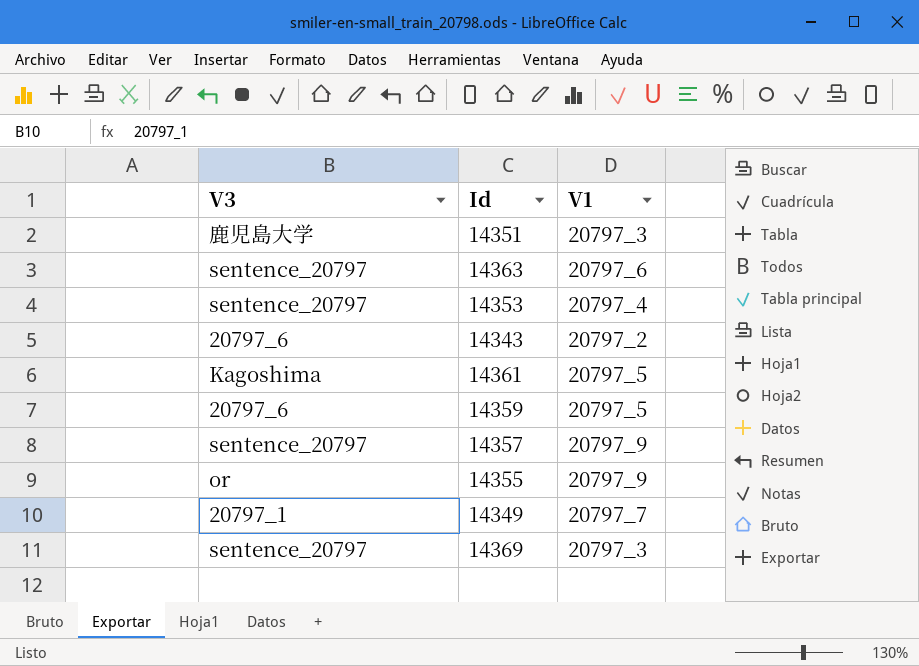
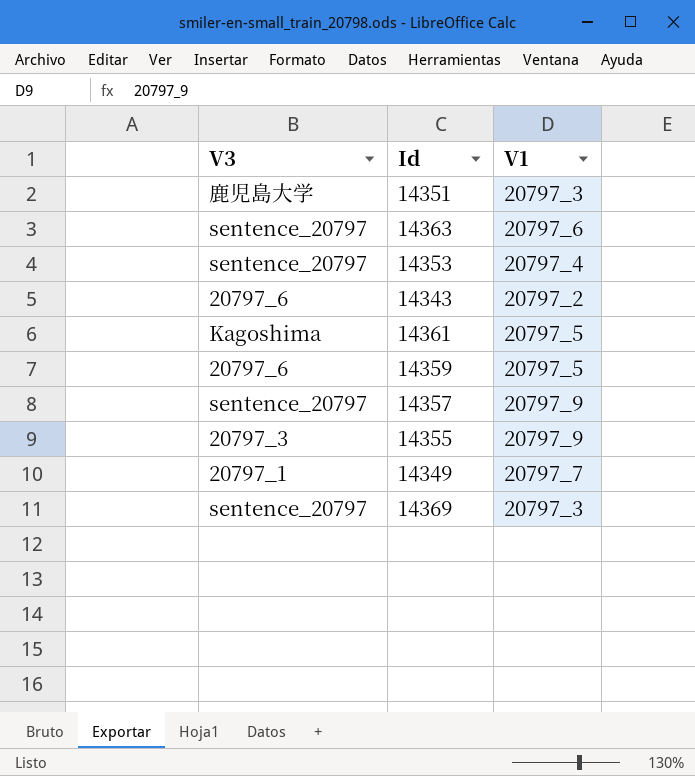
14355 | V3: or -> 20797_3

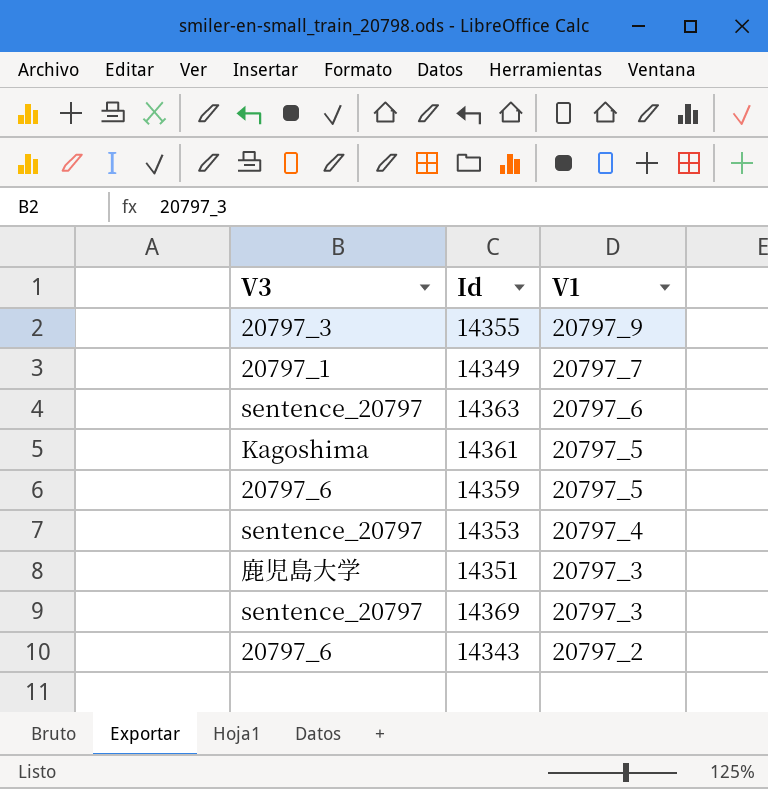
row order: none -> V1 descending
row 14357: sentence_20797 | 20797_9 -> none

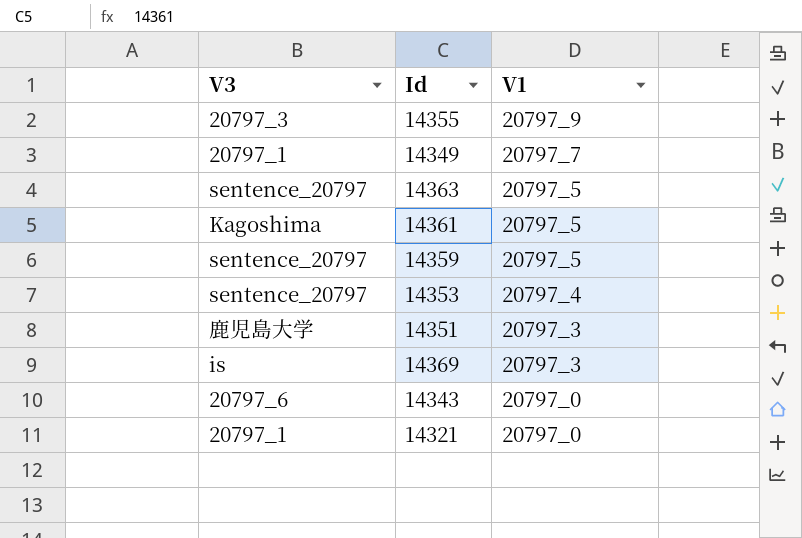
14363 | V1: 20797_6 -> 20797_5
14359 | V3: 20797_6 -> sentence_20797
14369 | V3: sentence_20797 -> is
14343 | V1: 20797_2 -> 20797_0
row 14321: none -> 20797_1 | 20797_0

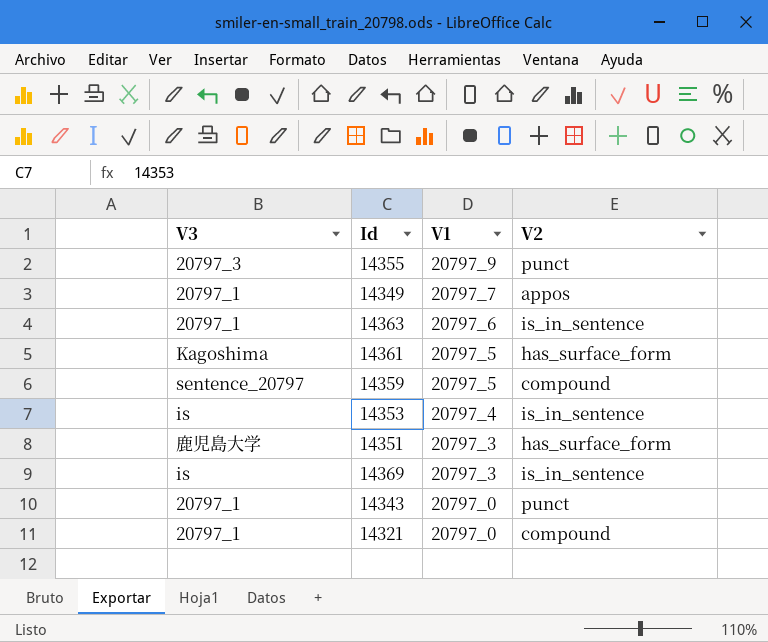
column V2 | position: none -> 4
14363 | V3: sentence_20797 -> 20797_1
14363 | V1: 20797_5 -> 20797_6
14353 | V3: sentence_20797 -> is
14343 | V3: 20797_6 -> 20797_1

